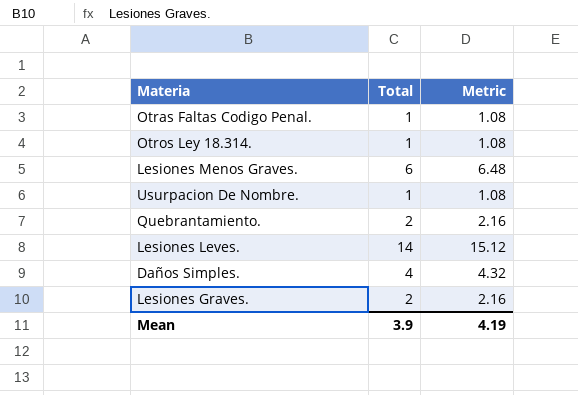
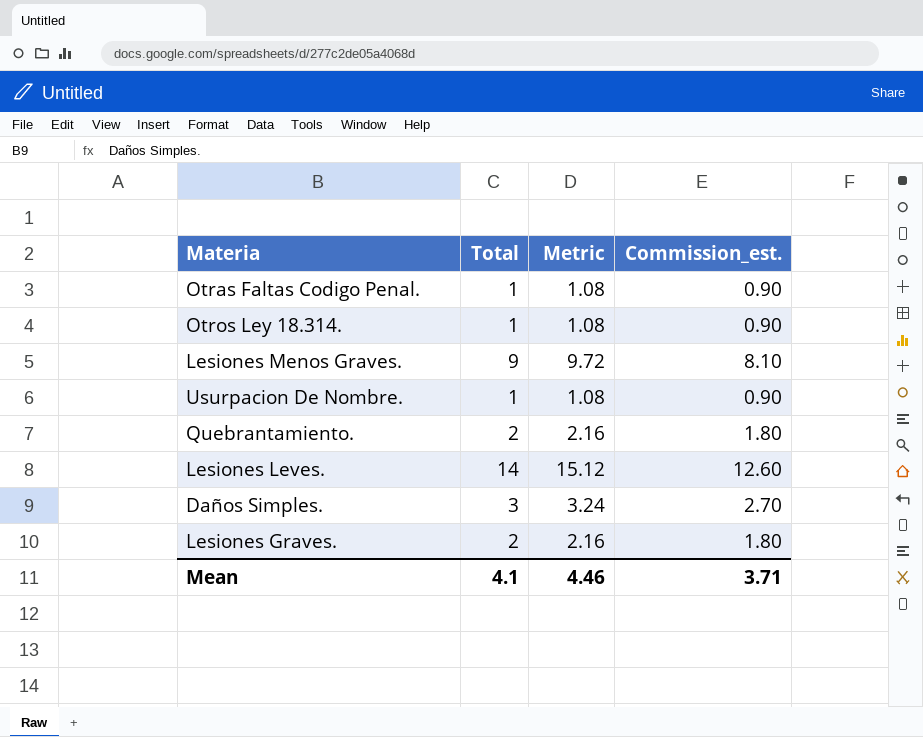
column Commission_est. | formula: none -> [Total] * 0.9
Lesiones Menos Graves. | Total: 6 -> 9
Lesiones Menos Graves. | Metric: 6.48 -> 9.72
Daños Simples. | Total: 4 -> 3
Daños Simples. | Metric: 4.32 -> 3.24
Mean | Total: 3.9 -> 4.1
Mean | Metric: 4.19 -> 4.46

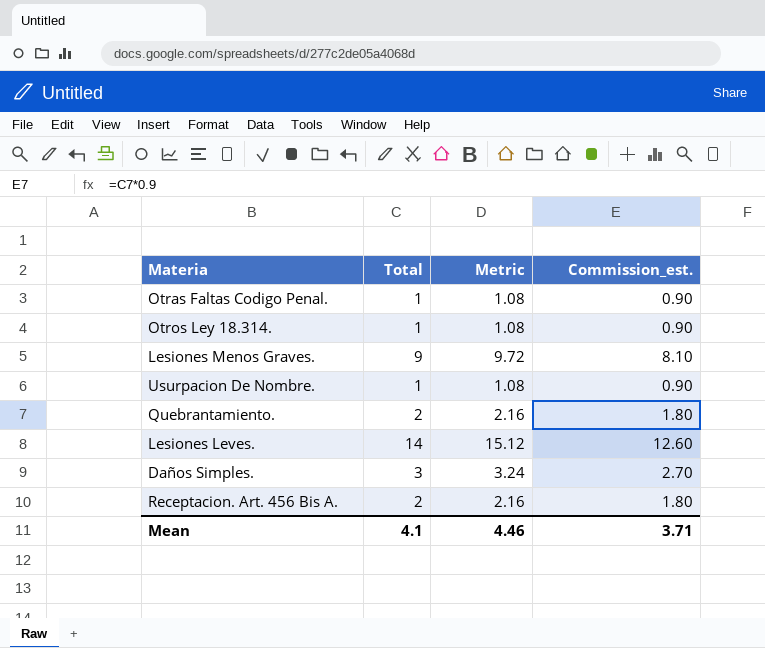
row Lesiones Graves.: 2 | 2.16 | 1.80 -> none
row Receptacion. Art. 456 Bis A.: none -> 2 | 2.16 | 1.80

